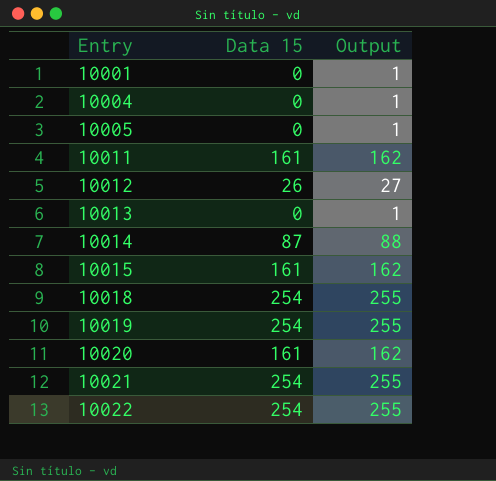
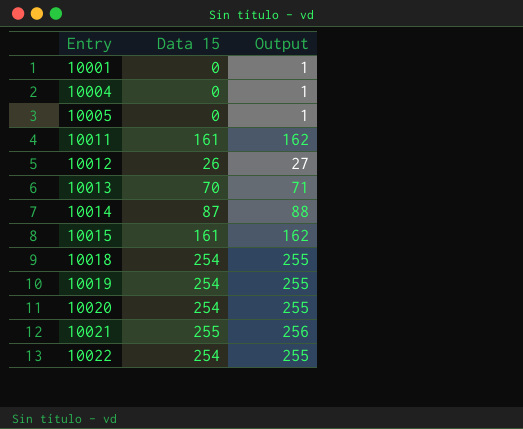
10013 | Data 15: 0 -> 70
10013 | Output: 1 -> 71
10020 | Data 15: 161 -> 254
10020 | Output: 162 -> 255
10021 | Data 15: 254 -> 255
10021 | Output: 255 -> 256

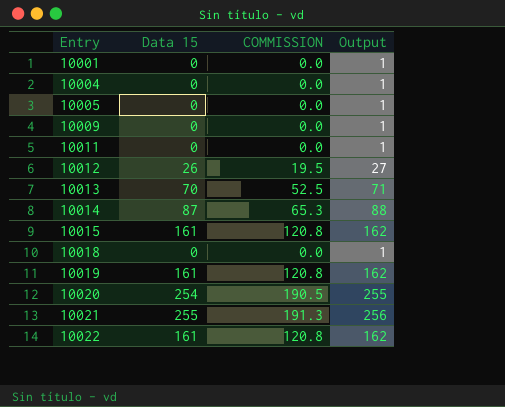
column COMMISSION | formula: none -> [Data 15] * 0.75
row 10009: none -> 0 | 0.0 | 1
10011 | Data 15: 161 -> 0
10011 | Output: 162 -> 1
10018 | Data 15: 254 -> 0
10018 | Output: 255 -> 1
10019 | Data 15: 254 -> 161
10019 | Output: 255 -> 162
10022 | Data 15: 254 -> 161
10022 | Output: 255 -> 162

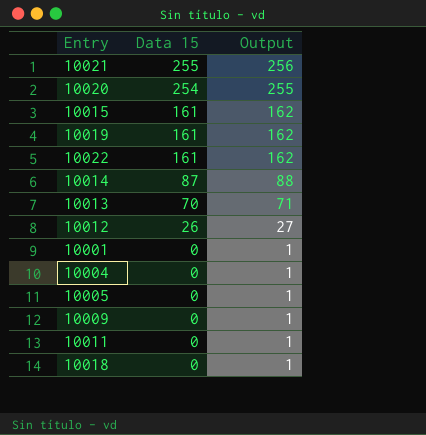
row order: Entry ascending -> Data 15 descending
column COMMISSION | formula: [Data 15] * 0.75 -> none

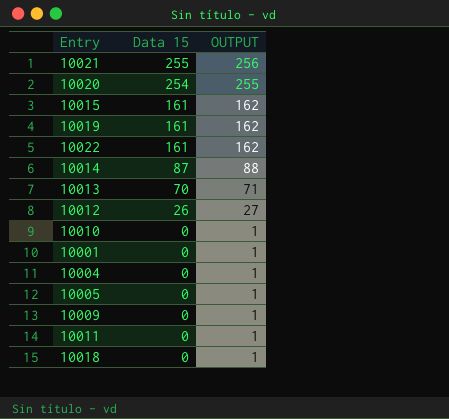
column name: Output -> OUTPUT
row 10010: none -> 0 | 1

